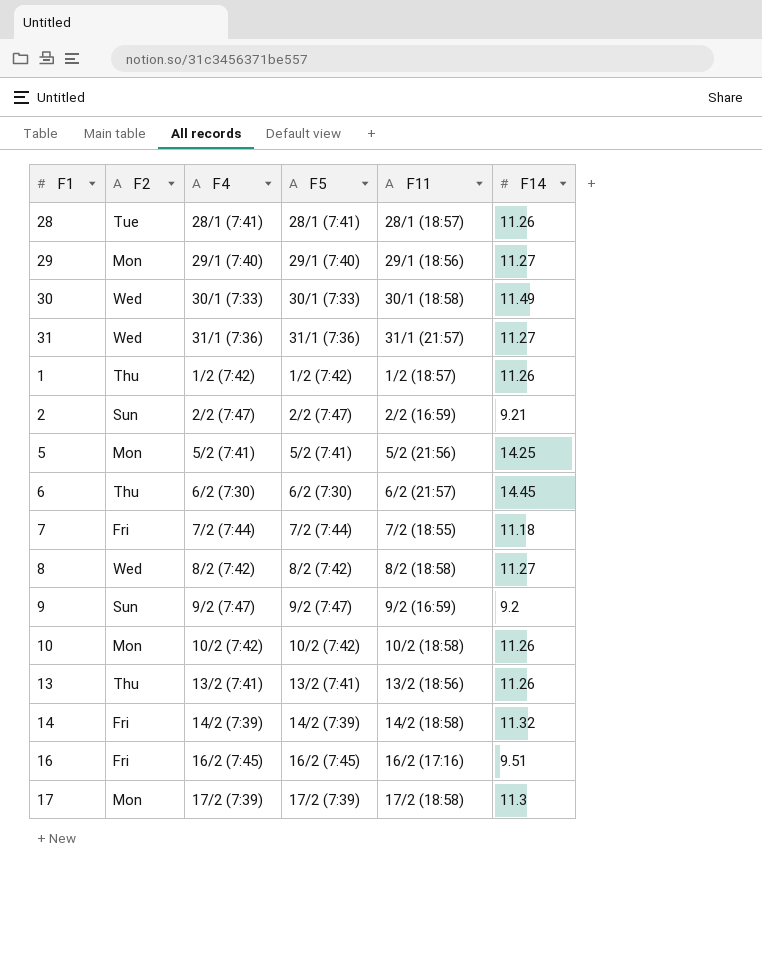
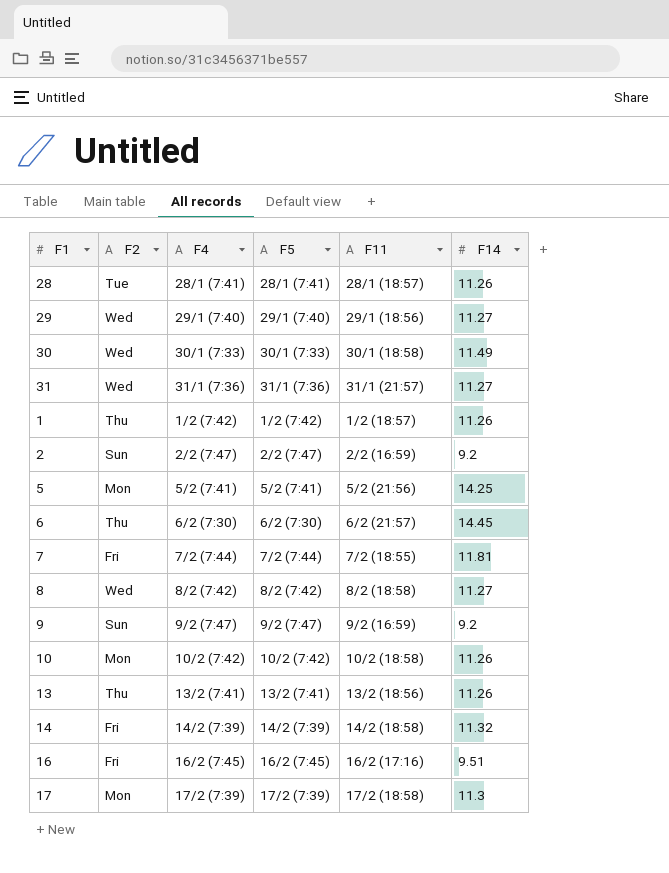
29 | F2: Mon -> Wed
2 | F14: 9.21 -> 9.2
7 | F14: 11.18 -> 11.81

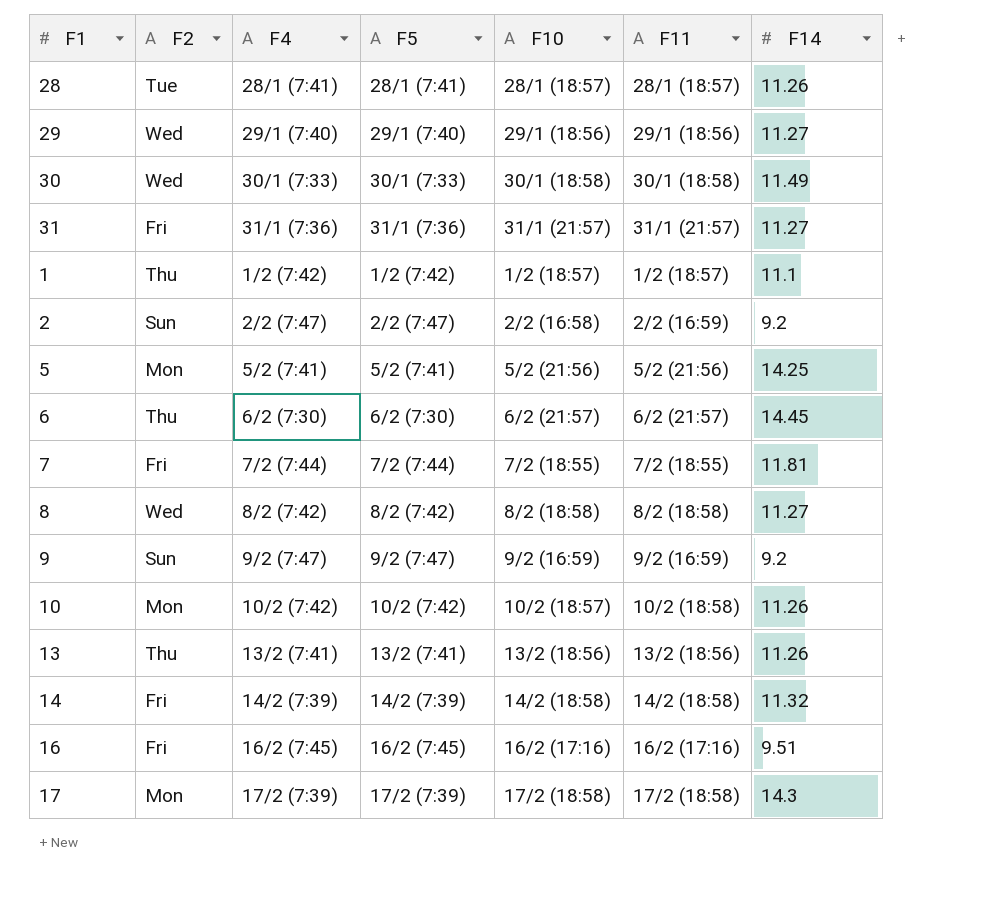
column F10 | position: none -> 5
31 | F2: Wed -> Fri
1 | F14: 11.26 -> 11.1
17 | F14: 11.3 -> 14.3

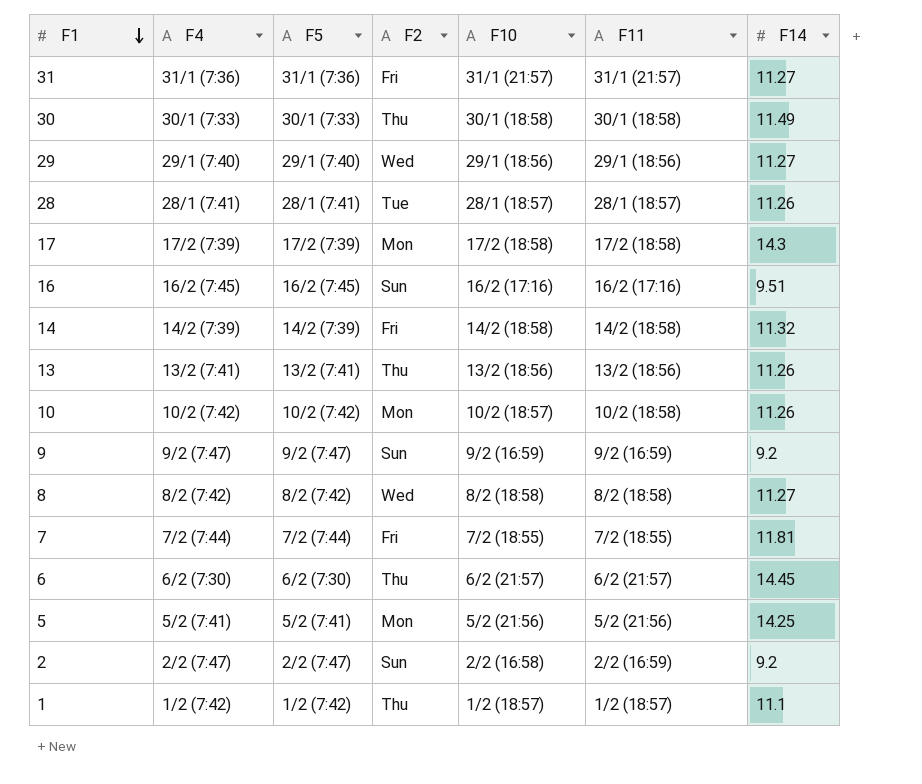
row order: none -> F1 descending
column F2 | position: 2 -> 4
30 | F2: Wed -> Thu
16 | F2: Fri -> Sun

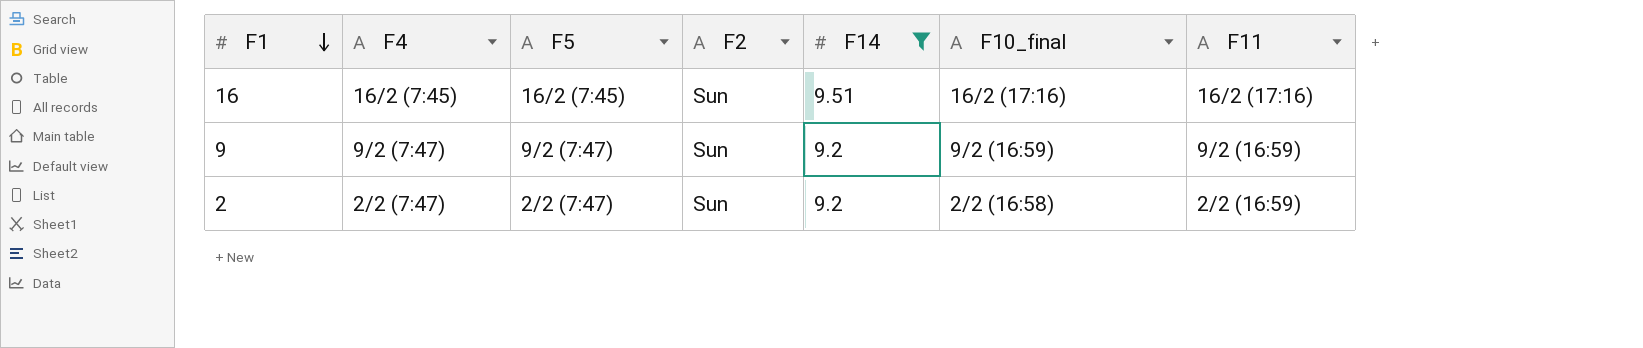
filter: none -> F14 <= 9.51
column F14 | position: 7 -> 5
column name: F10 -> F10_final

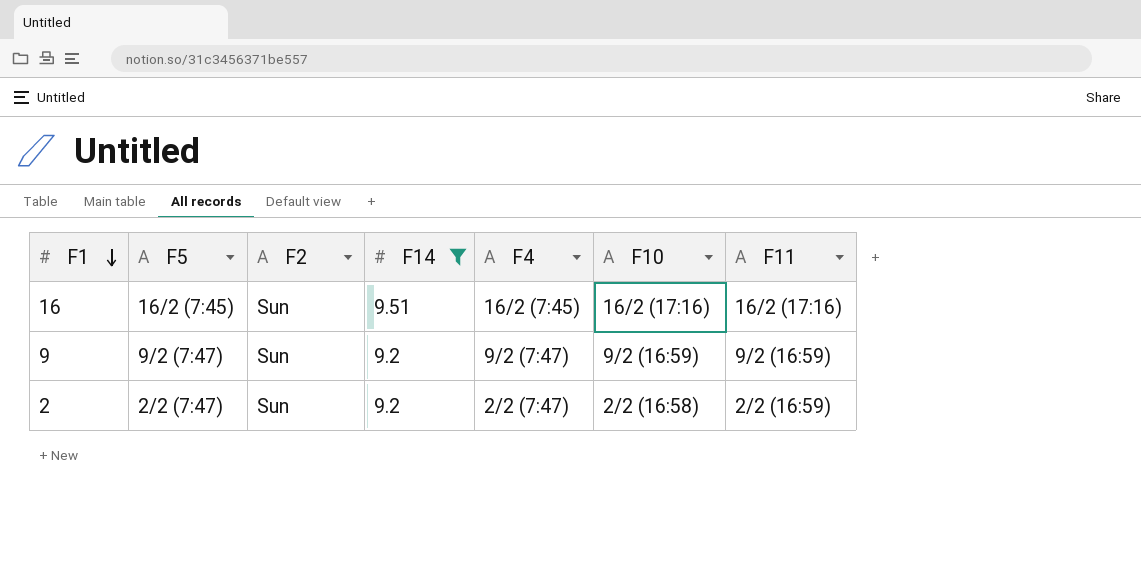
column F4 | position: 2 -> 5
column name: F10_final -> F10

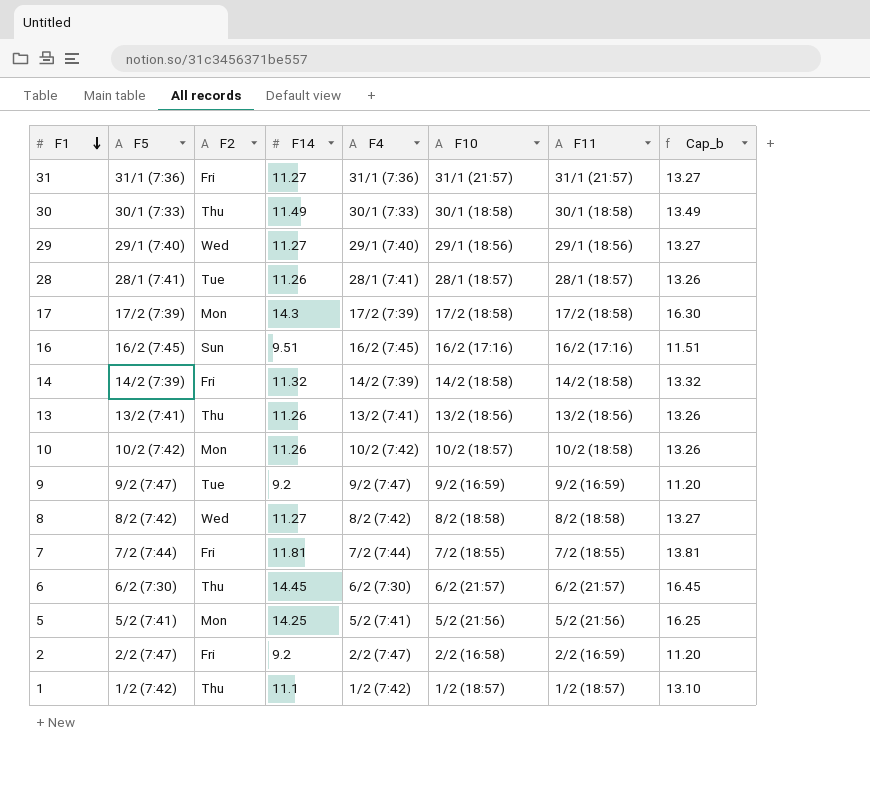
filter: F14 <= 9.51 -> none
column Cap_b | formula: none -> [F14] + 2
9 | F2: Sun -> Tue
2 | F2: Sun -> Fri

